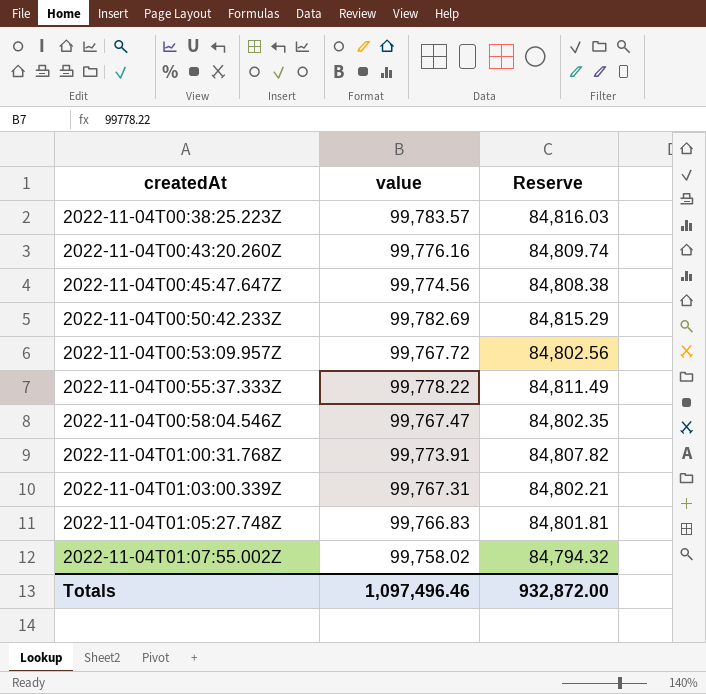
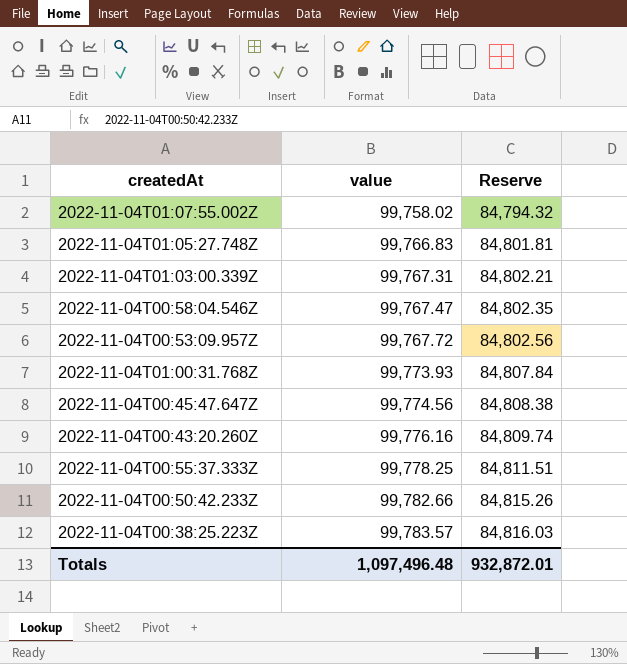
row order: createdAt ascending -> value ascending
2022-11-04T01:00:31.768Z | value: 99,773.91 -> 99,773.93
2022-11-04T01:00:31.768Z | Reserve: 84,807.82 -> 84,807.84
2022-11-04T00:55:37.333Z | value: 99,778.22 -> 99,778.25
2022-11-04T00:55:37.333Z | Reserve: 84,811.49 -> 84,811.51
2022-11-04T00:50:42.233Z | value: 99,782.69 -> 99,782.66
2022-11-04T00:50:42.233Z | Reserve: 84,815.29 -> 84,815.26
Totals | value: 1,097,496.46 -> 1,097,496.48
Totals | Reserve: 932,872.00 -> 932,872.01

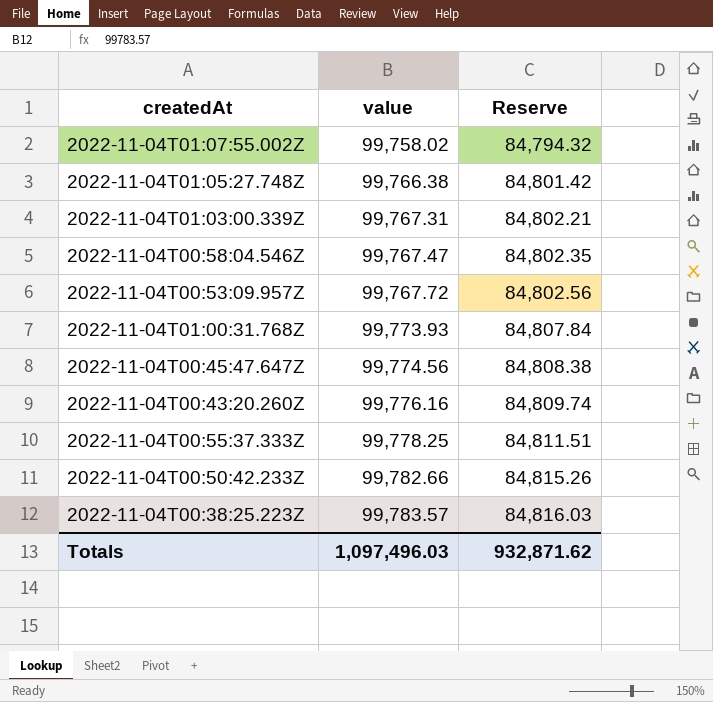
2022-11-04T01:05:27.748Z | value: 99,766.83 -> 99,766.38
2022-11-04T01:05:27.748Z | Reserve: 84,801.81 -> 84,801.42
Totals | value: 1,097,496.48 -> 1,097,496.03
Totals | Reserve: 932,872.01 -> 932,871.62

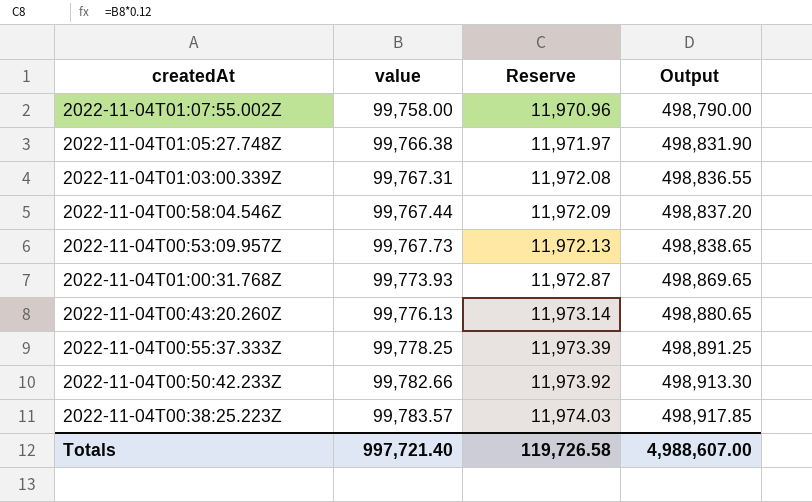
column Reserve | formula: [value] * 0.85 -> [value] * 0.12
column Output | formula: none -> [value] * 5
row 2022-11-04T00:45:47.647Z: 99,774.56 | 84,808.38 -> none
2022-11-04T01:07:55.002Z | value: 99,758.02 -> 99,758.00
2022-11-04T00:58:04.546Z | value: 99,767.47 -> 99,767.44
2022-11-04T00:53:09.957Z | value: 99,767.72 -> 99,767.73
2022-11-04T00:43:20.260Z | value: 99,776.16 -> 99,776.13
Totals | value: 1,097,496.03 -> 997,721.40
Totals | Reserve: 932,871.62 -> 119,726.58

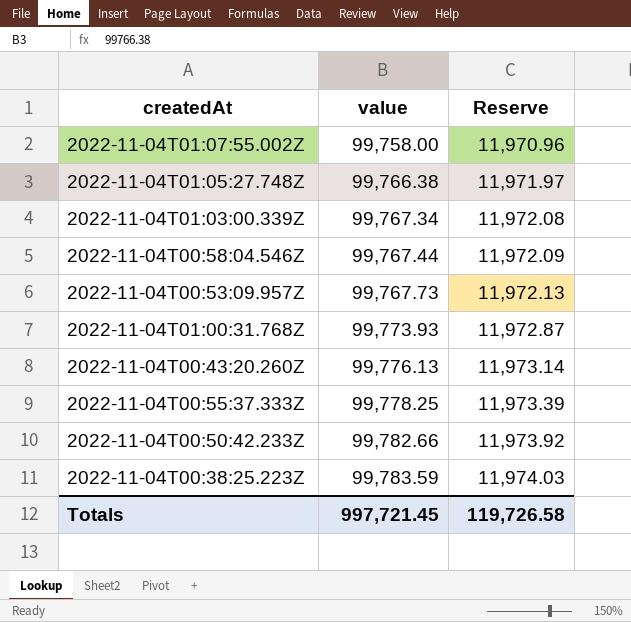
column Output | formula: [value] * 5 -> none
2022-11-04T01:03:00.339Z | value: 99,767.31 -> 99,767.34
2022-11-04T00:38:25.223Z | value: 99,783.57 -> 99,783.59
Totals | value: 997,721.40 -> 997,721.45

